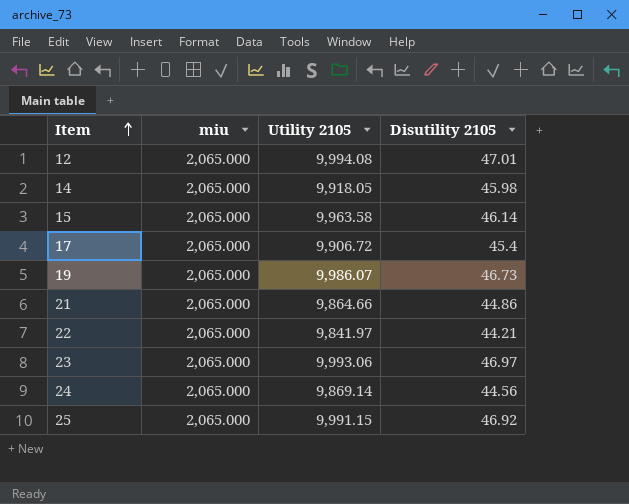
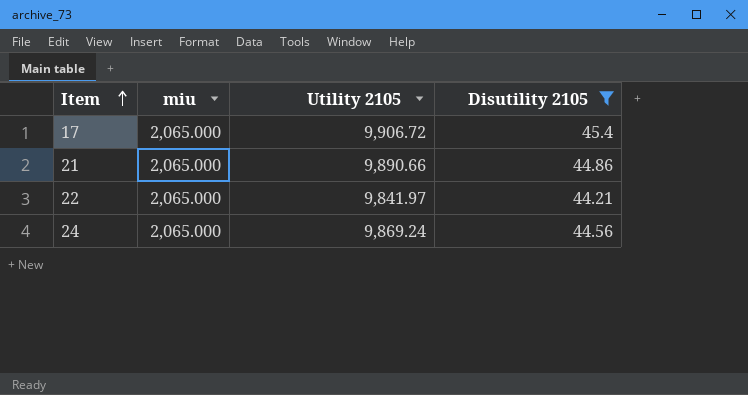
filter: none -> Disutility 2105 <= 45.4
21 | Utility 2105: 9,864.66 -> 9,890.66
24 | Utility 2105: 9,869.14 -> 9,869.24

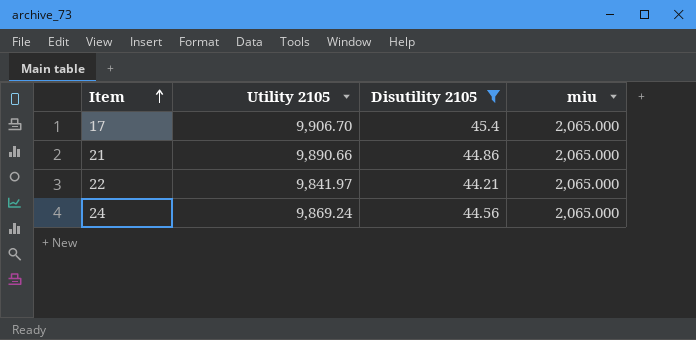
column miu | position: 2 -> 4
17 | Utility 2105: 9,906.72 -> 9,906.70

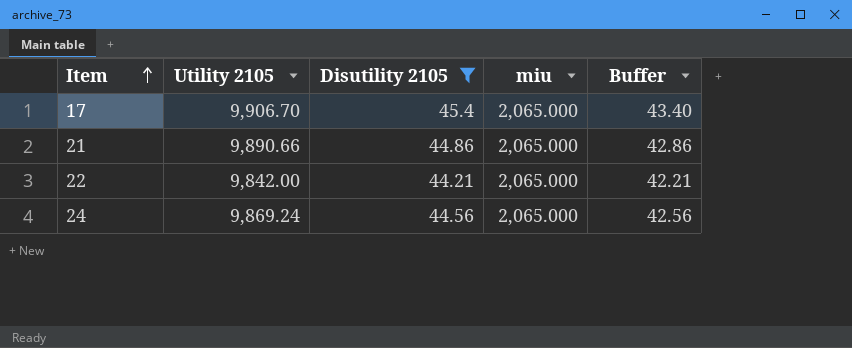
column Buffer | formula: none -> [Disutility 2105] - 2
22 | Utility 2105: 9,841.97 -> 9,842.00

